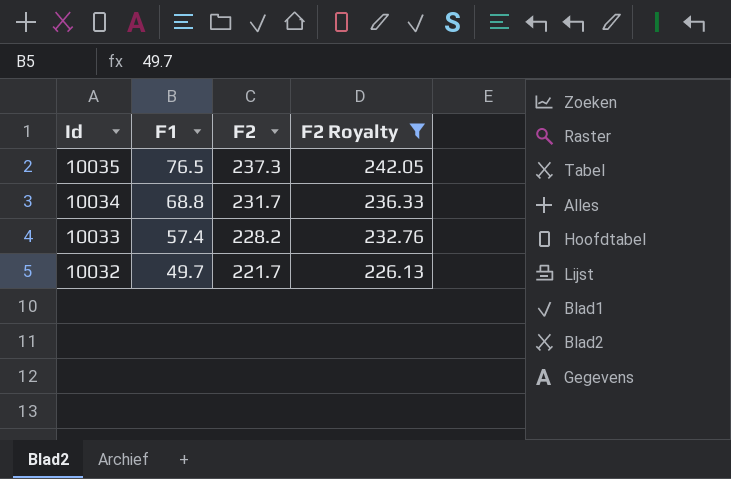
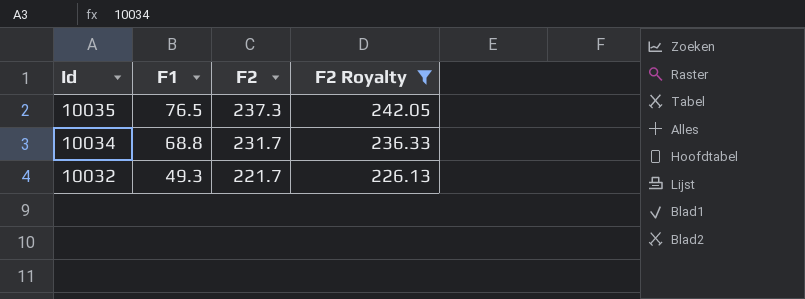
row 10033: 57.4 | 228.2 | 232.76 -> none
10032 | F1: 49.7 -> 49.3

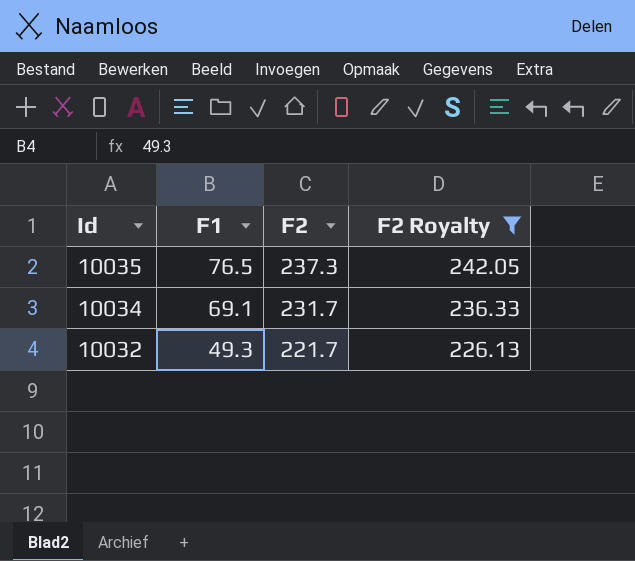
10034 | F1: 68.8 -> 69.1

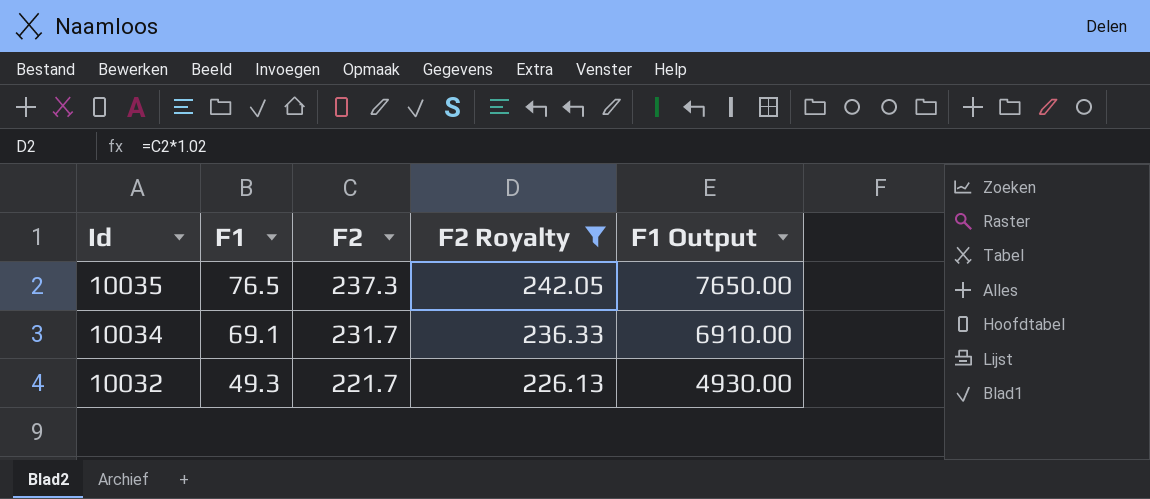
column F1 Output | formula: none -> [F1] * 100

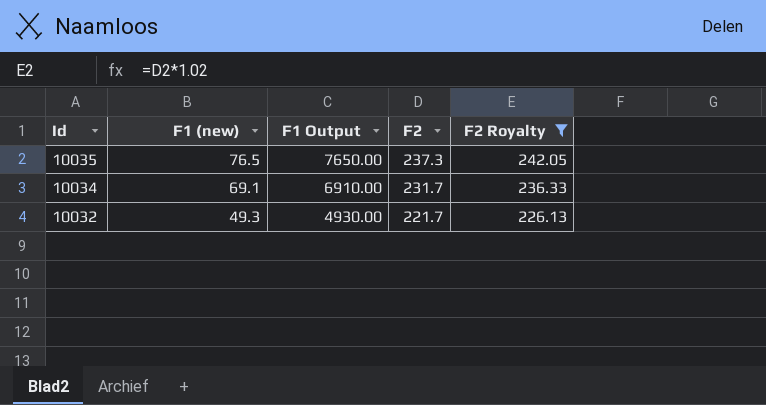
column name: F1 -> F1 (new)
column F1 Output | position: 5 -> 3

